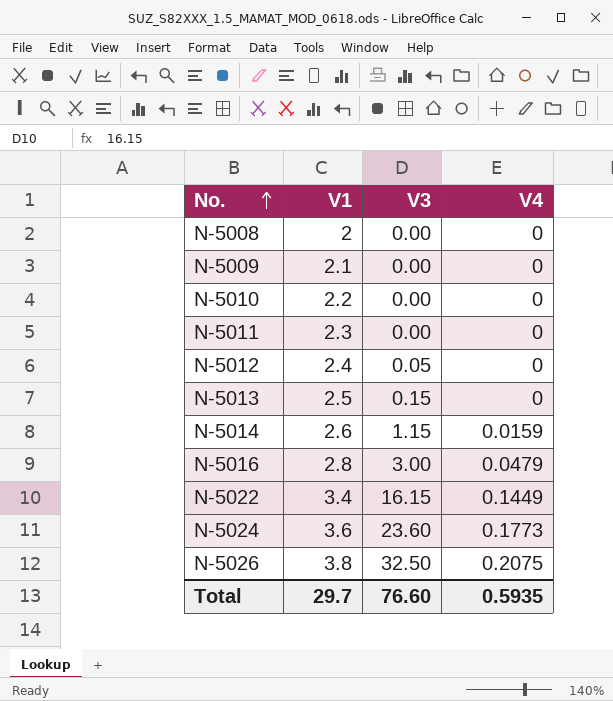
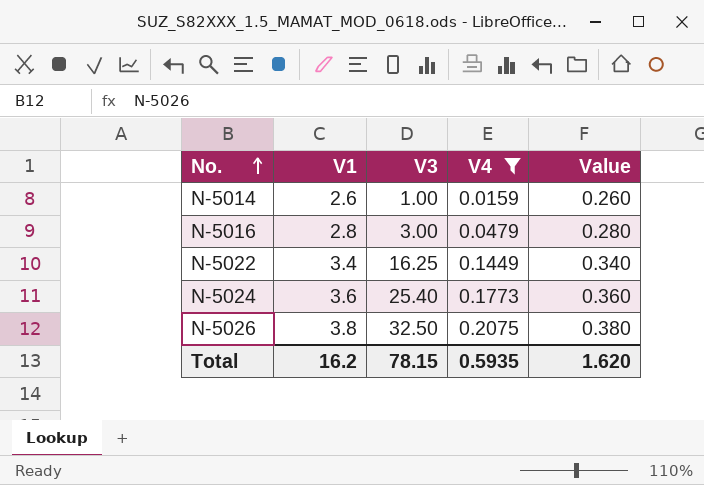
filter: none -> V4 != 0
column Value | formula: none -> [V1] * 0.1
N-5014 | V3: 1.15 -> 1.00
N-5022 | V3: 16.15 -> 16.25
N-5024 | V3: 23.60 -> 25.40
Total | V1: 29.7 -> 16.2
Total | V3: 76.60 -> 78.15

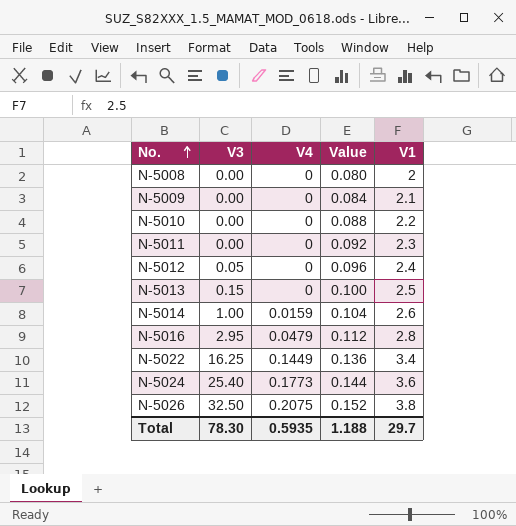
filter: V4 != 0 -> none
column Value | formula: [V1] * 0.1 -> [V1] * 0.04
column V1 | position: 2 -> 5
N-5016 | V3: 3.00 -> 2.95
Total | V3: 78.15 -> 78.30
Total | Value: 1.620 -> 1.188
Total | V1: 16.2 -> 29.7

